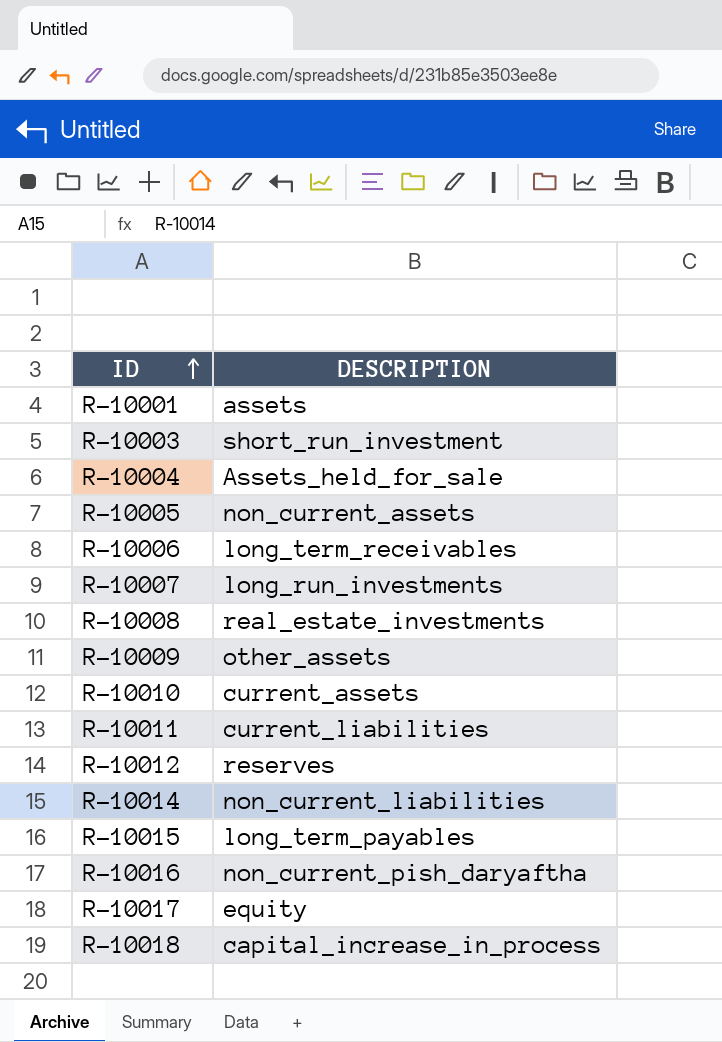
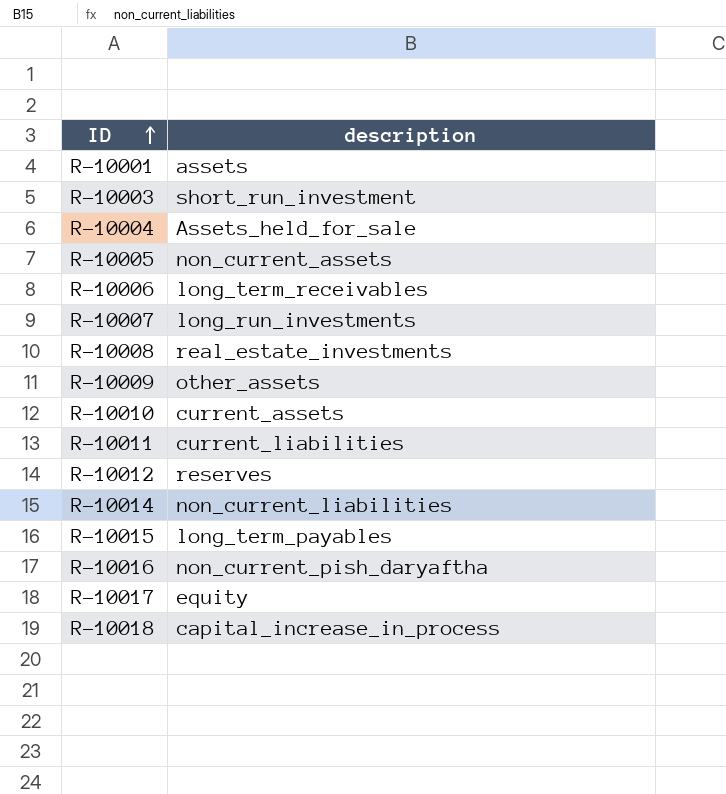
column name: DESCRIPTION -> description

